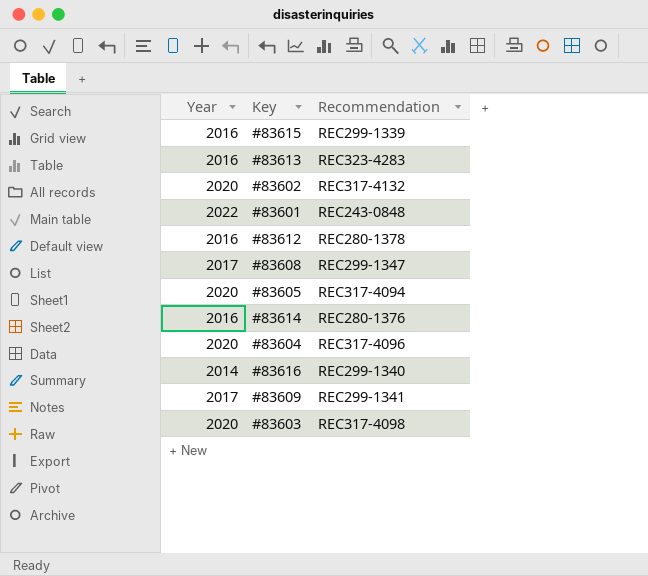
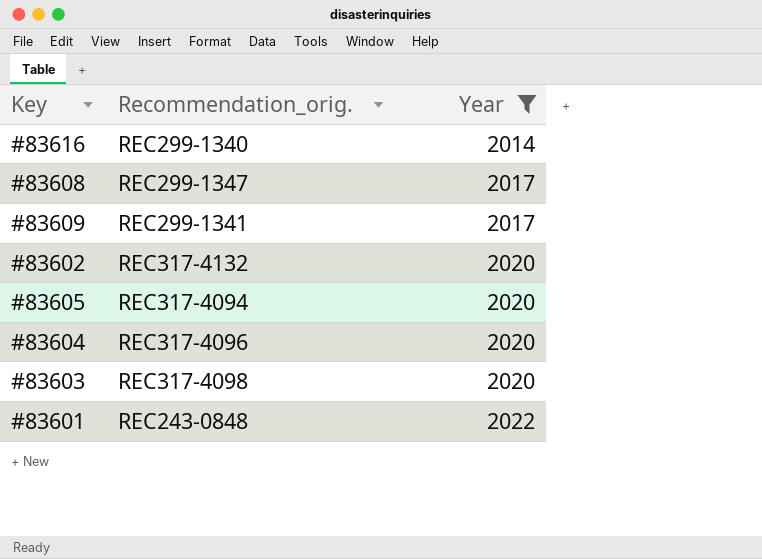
filter: none -> Year != 2016
row order: none -> Year ascending
column name: Recommendation -> Recommendation_orig.
column Year | position: 1 -> 3

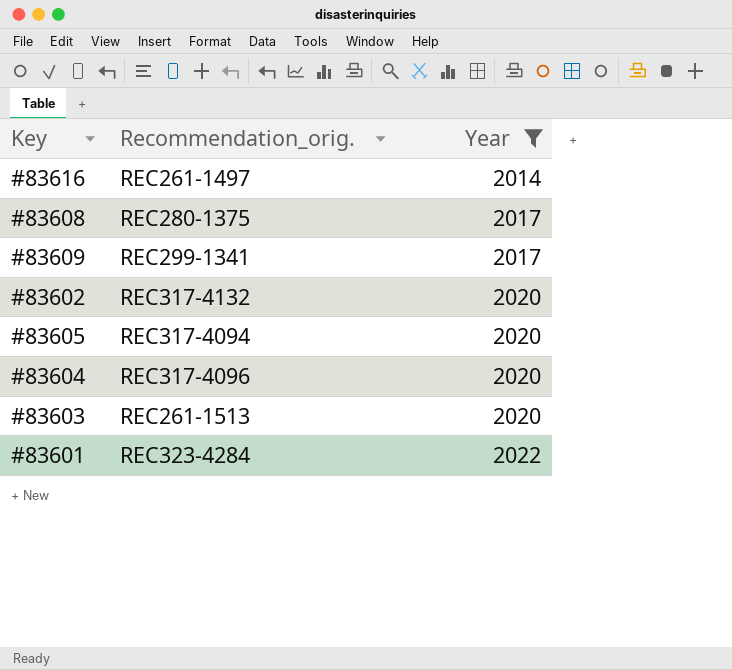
#83616 | Recommendation_orig.: REC299-1340 -> REC261-1497
#83608 | Recommendation_orig.: REC299-1347 -> REC280-1375
#83603 | Recommendation_orig.: REC317-4098 -> REC261-1513
#83601 | Recommendation_orig.: REC243-0848 -> REC323-4284

